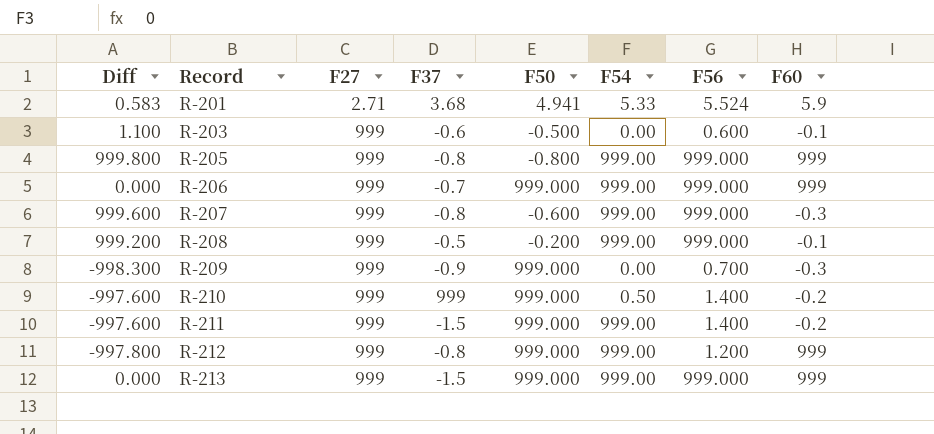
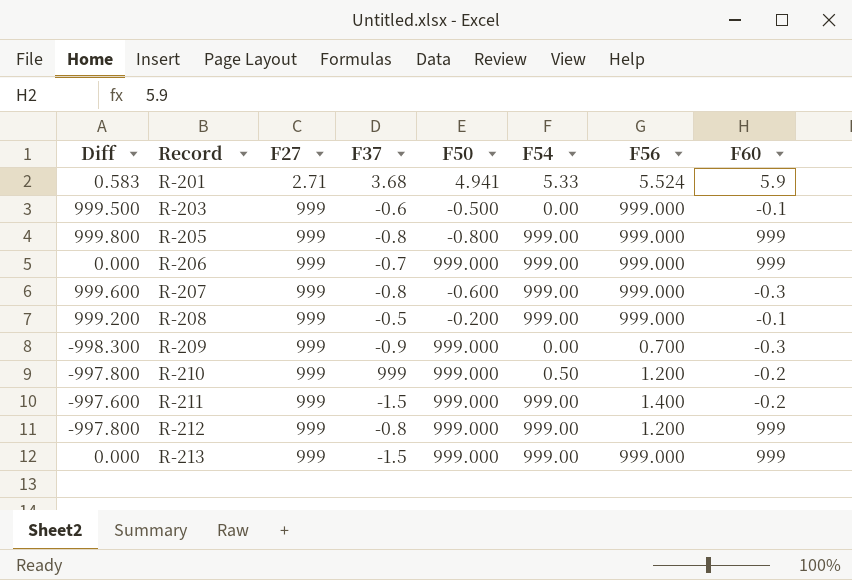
R-203 | Diff: 1.100 -> 999.500
R-203 | F56: 0.600 -> 999.000
R-210 | Diff: -997.600 -> -997.800
R-210 | F56: 1.400 -> 1.200

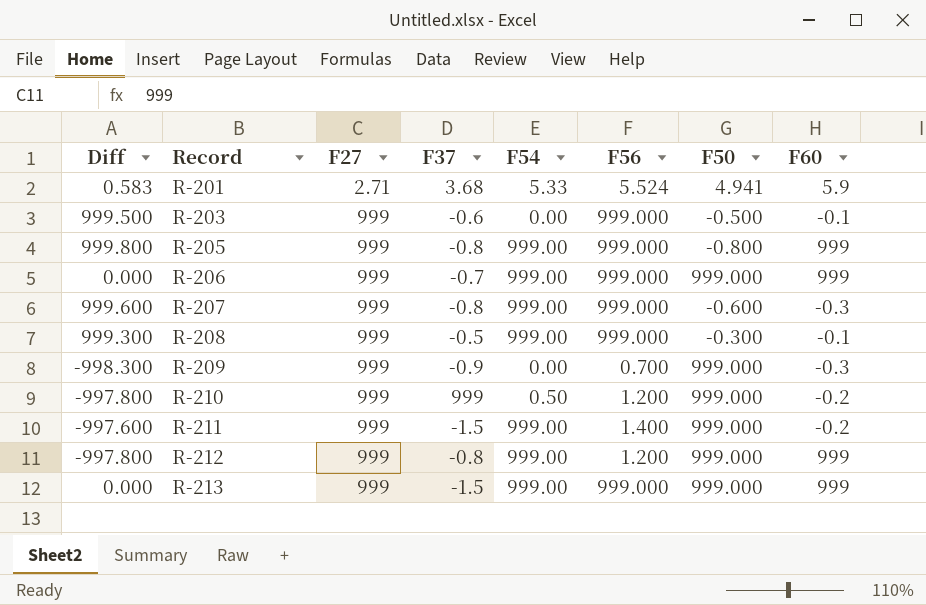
column F50 | position: 5 -> 7
R-208 | Diff: 999.200 -> 999.300
R-208 | F50: -0.200 -> -0.300

